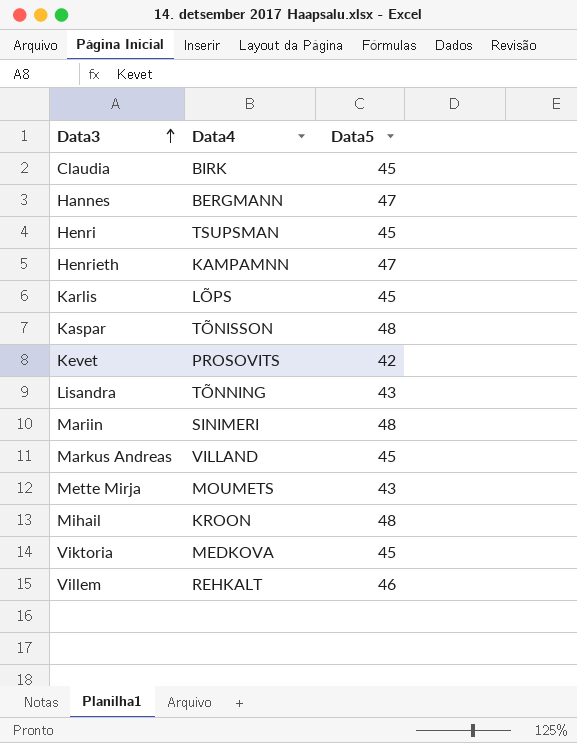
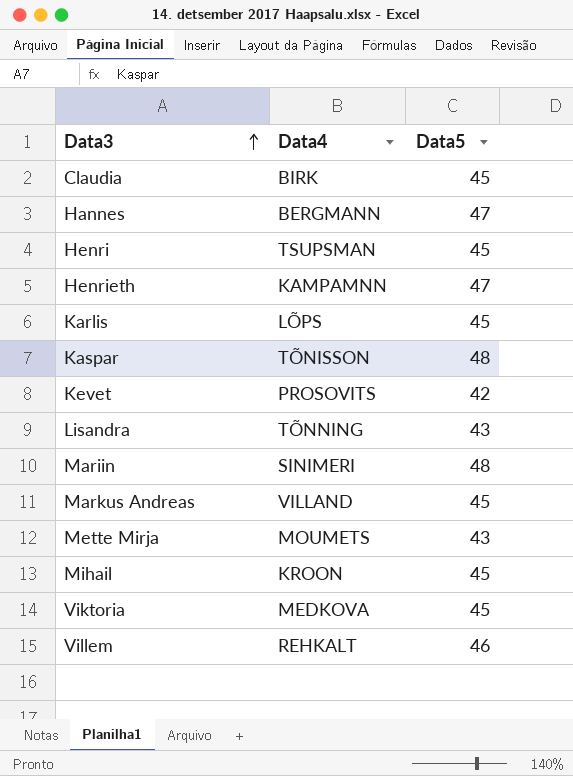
Mihail | Data5: 48 -> 45

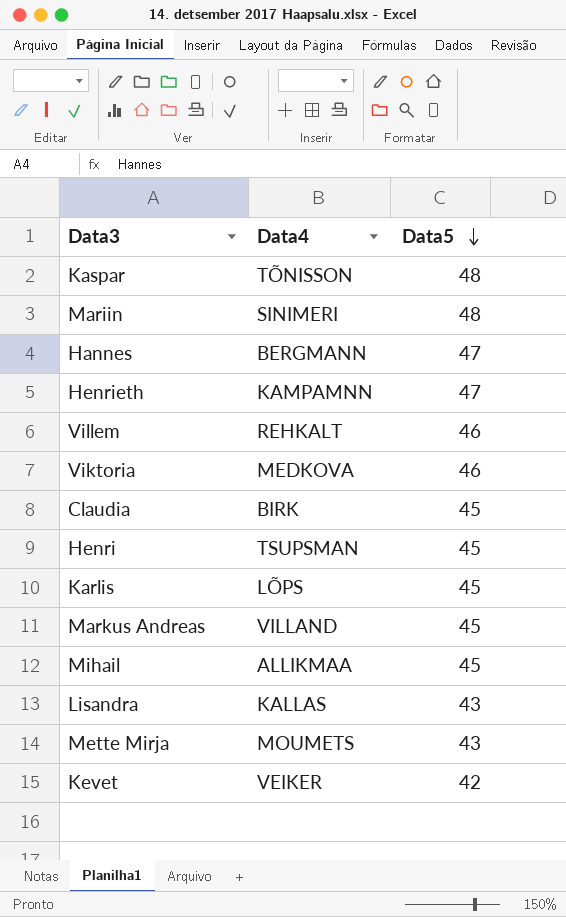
row order: Data3 ascending -> Data5 descending
Viktoria | Data5: 45 -> 46
Mihail | Data4: KROON -> ALLIKMAA
Lisandra | Data4: TÕNNING -> KALLAS
Kevet | Data4: PROSOVITS -> VEIKER

